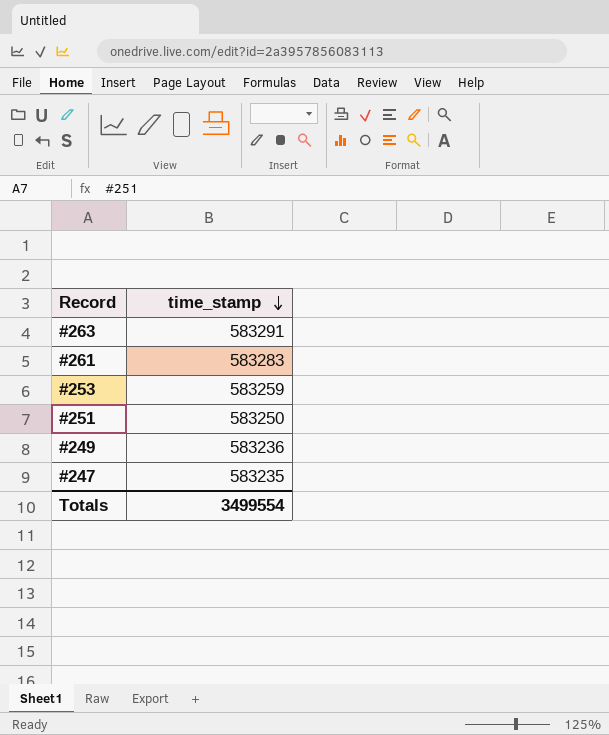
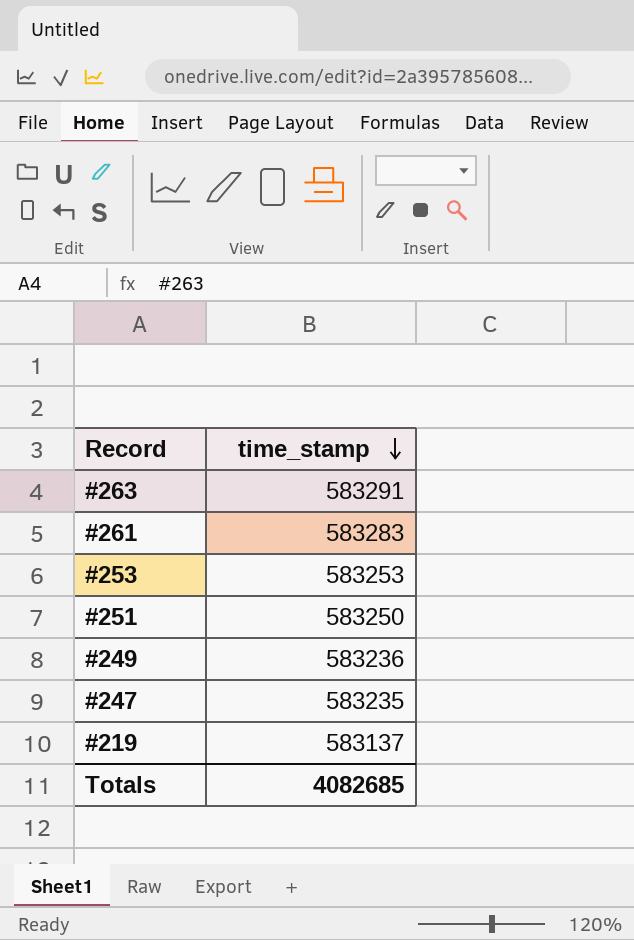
#253 | time_stamp: 583259 -> 583253
row #219: none -> 583137
Totals | time_stamp: 3499554 -> 4082685

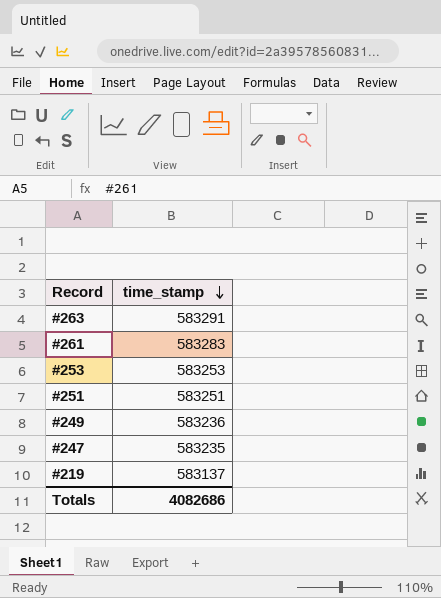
#251 | time_stamp: 583250 -> 583251
Totals | time_stamp: 4082685 -> 4082686

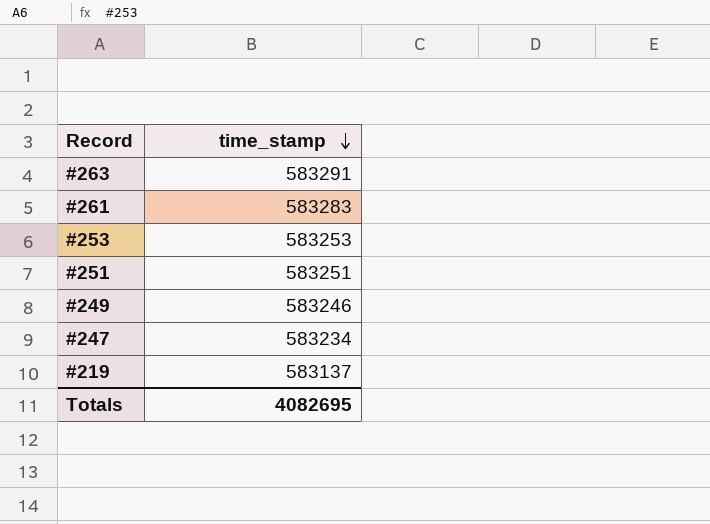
#249 | time_stamp: 583236 -> 583246
#247 | time_stamp: 583235 -> 583234
Totals | time_stamp: 4082686 -> 4082695

